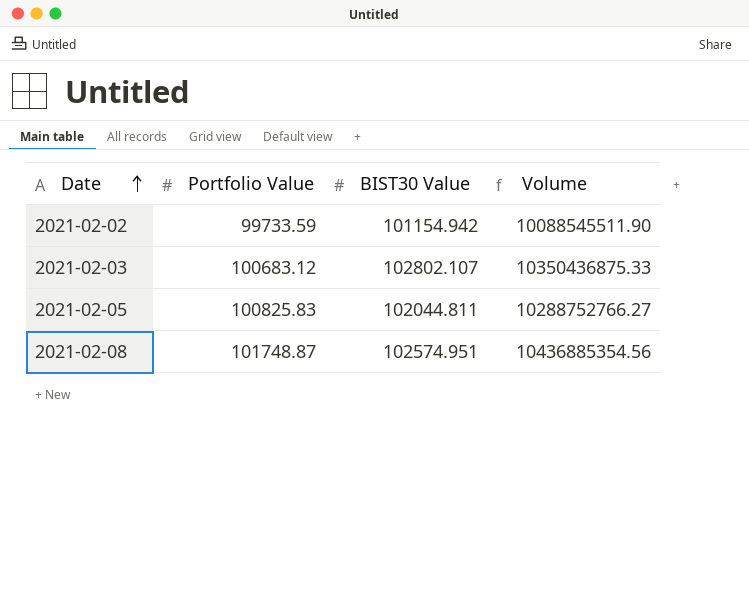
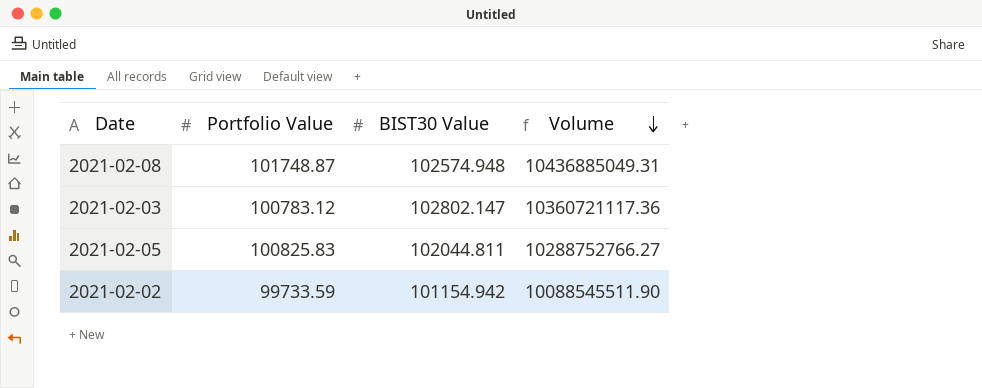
row order: Date ascending -> Volume descending
2021-02-08 | BIST30 Value: 102574.951 -> 102574.948
2021-02-08 | Volume: 10436885354.56 -> 10436885049.31
2021-02-03 | Portfolio Value: 100683.12 -> 100783.12
2021-02-03 | BIST30 Value: 102802.107 -> 102802.147
2021-02-03 | Volume: 10350436875.33 -> 10360721117.36

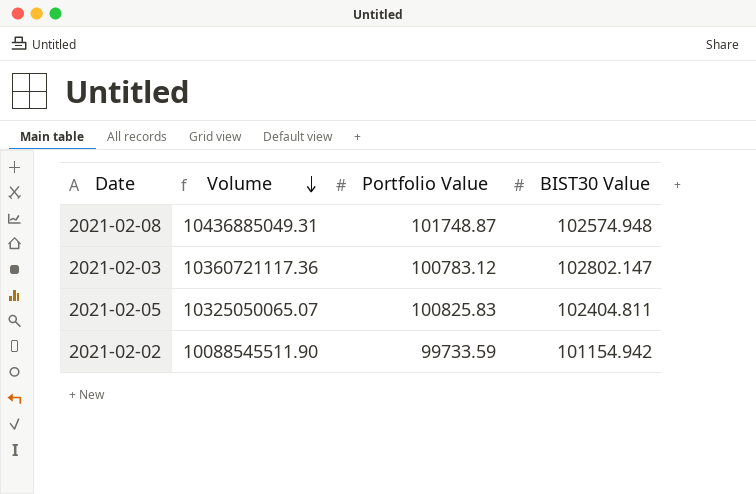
column Volume | position: 4 -> 2
2021-02-05 | Volume: 10288752766.27 -> 10325050065.07
2021-02-05 | BIST30 Value: 102044.811 -> 102404.811

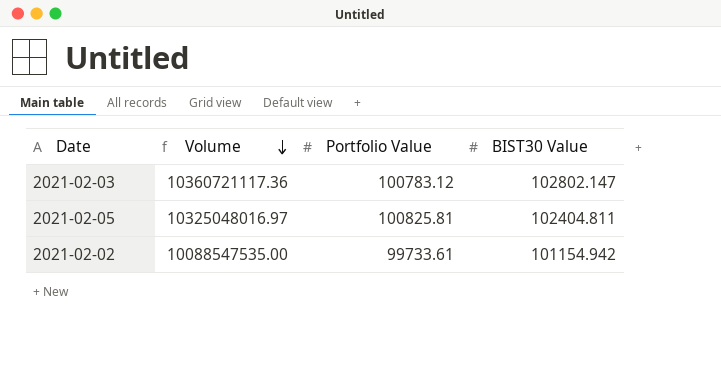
row 2021-02-08: 10436885049.31 | 101748.87 | 102574.948 -> none
2021-02-05 | Volume: 10325050065.07 -> 10325048016.97
2021-02-05 | Portfolio Value: 100825.83 -> 100825.81
2021-02-02 | Volume: 10088545511.90 -> 10088547535.00
2021-02-02 | Portfolio Value: 99733.59 -> 99733.61

